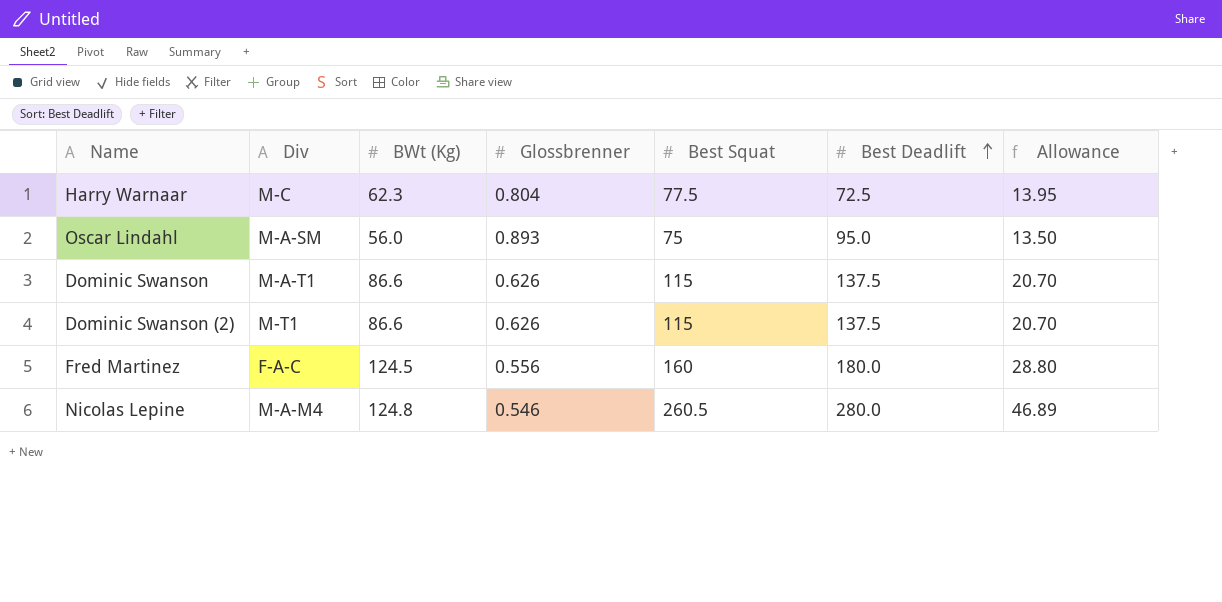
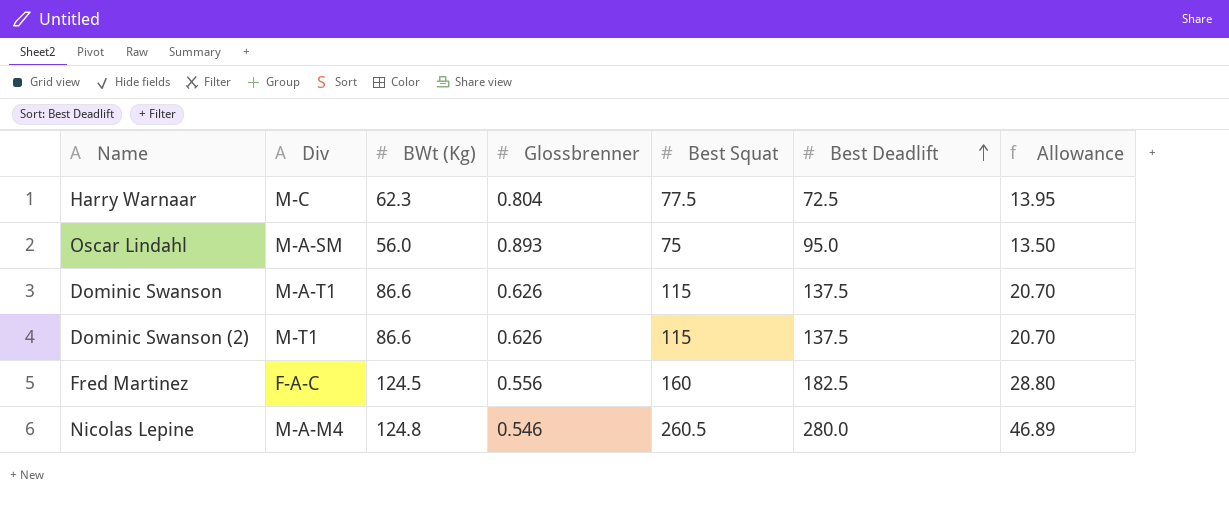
Fred Martinez | Best Deadlift: 180.0 -> 182.5

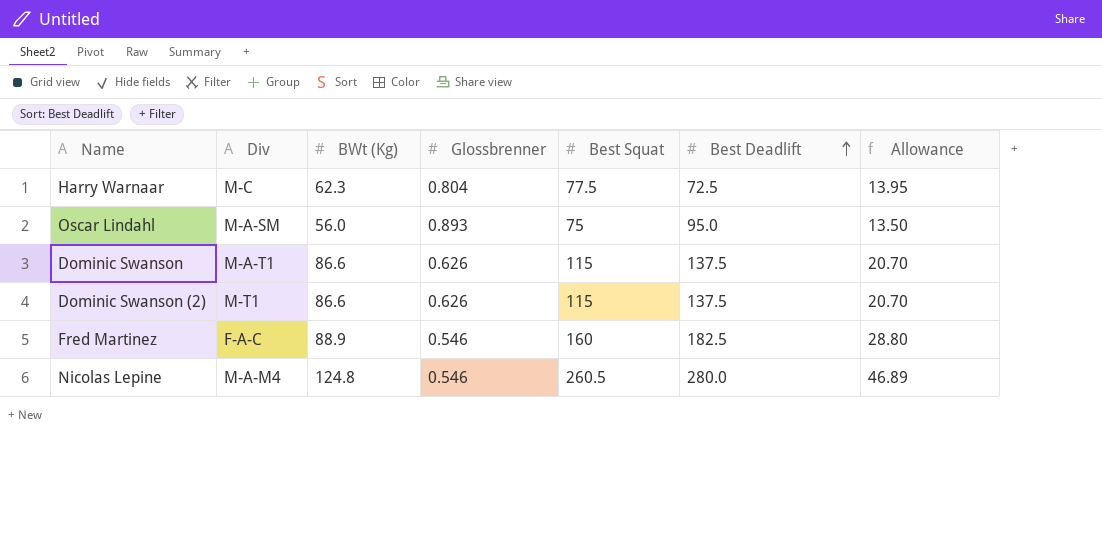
Fred Martinez | BWt (Kg): 124.5 -> 88.9
Fred Martinez | Glossbrenner: 0.556 -> 0.546

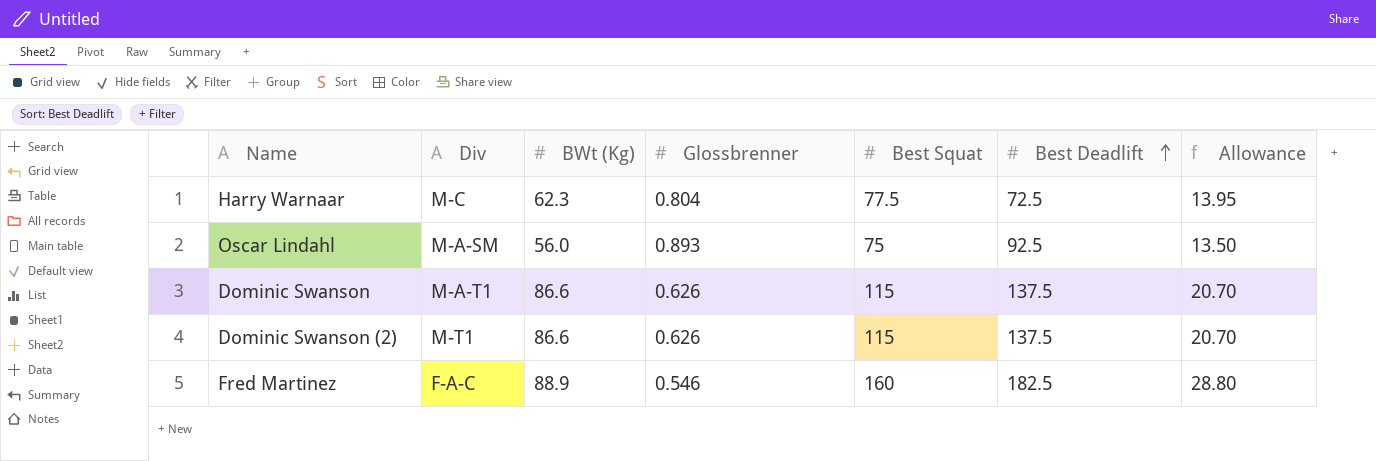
row Nicolas Lepine: M-A-M4 | 124.8 | 0.546 | 260.5 | 280.0 | 46.89 -> none
Oscar Lindahl | Best Deadlift: 95.0 -> 92.5

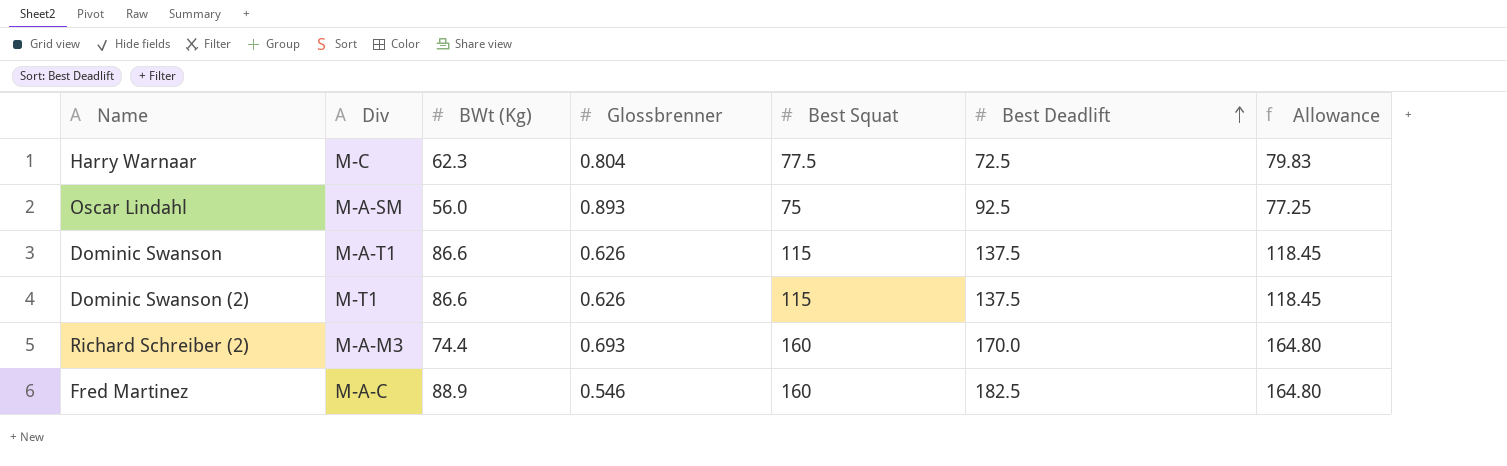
column Allowance | formula: [Best Squat] * 0.18 -> [Best Squat] * 1.03
row Richard Schreiber (2): none -> M-A-M3 | 74.4 | 0.693 | 160 | 170.0 | 164.80
Fred Martinez | Div: F-A-C -> M-A-C

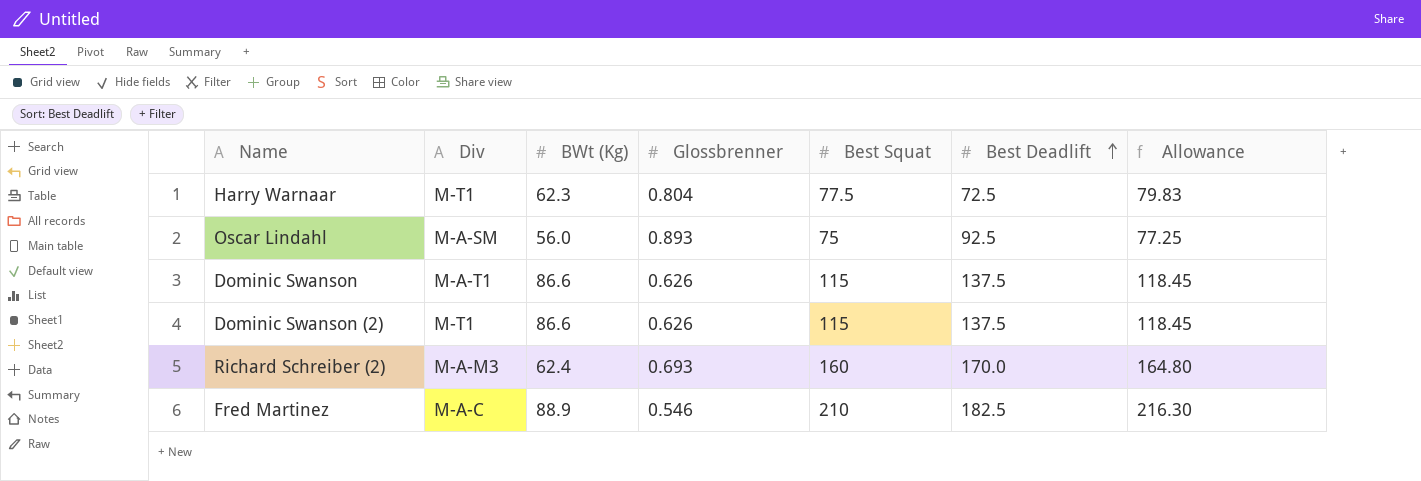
Harry Warnaar | Div: M-C -> M-T1
Richard Schreiber (2) | BWt (Kg): 74.4 -> 62.4
Fred Martinez | Best Squat: 160 -> 210
Fred Martinez | Allowance: 164.80 -> 216.30

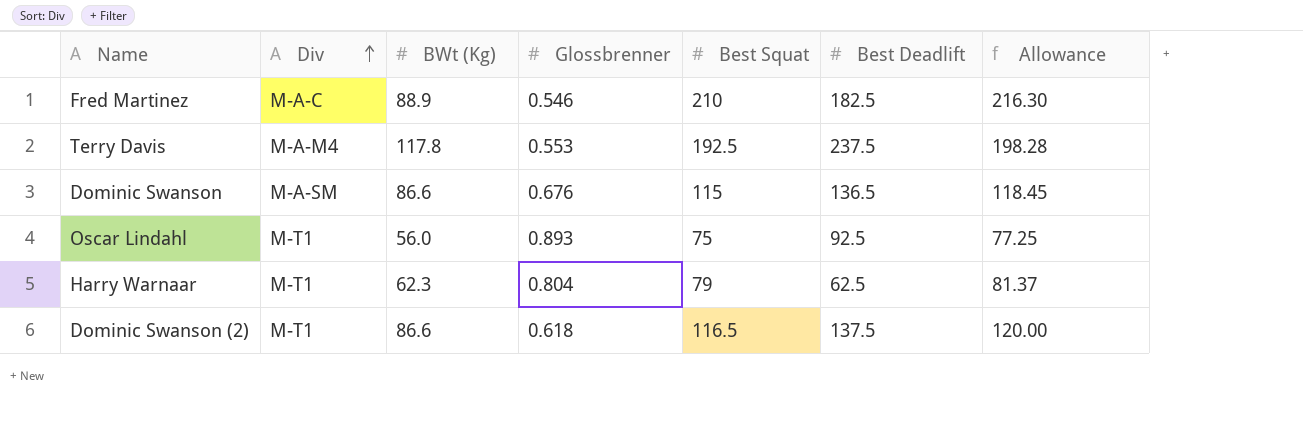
row order: Best Deadlift ascending -> Div ascending
row Richard Schreiber (2): M-A-M3 | 62.4 | 0.693 | 160 | 170.0 | 164.80 -> none
row Terry Davis: none -> M-A-M4 | 117.8 | 0.553 | 192.5 | 237.5 | 198.28
Dominic Swanson | Div: M-A-T1 -> M-A-SM
Dominic Swanson | Glossbrenner: 0.626 -> 0.676
Dominic Swanson | Best Deadlift: 137.5 -> 136.5
Oscar Lindahl | Div: M-A-SM -> M-T1
Harry Warnaar | Best Squat: 77.5 -> 79
Harry Warnaar | Best Deadlift: 72.5 -> 62.5
Harry Warnaar | Allowance: 79.83 -> 81.37
Dominic Swanson (2) | Glossbrenner: 0.626 -> 0.618
Dominic Swanson (2) | Best Squat: 115 -> 116.5
Dominic Swanson (2) | Allowance: 118.45 -> 120.00

